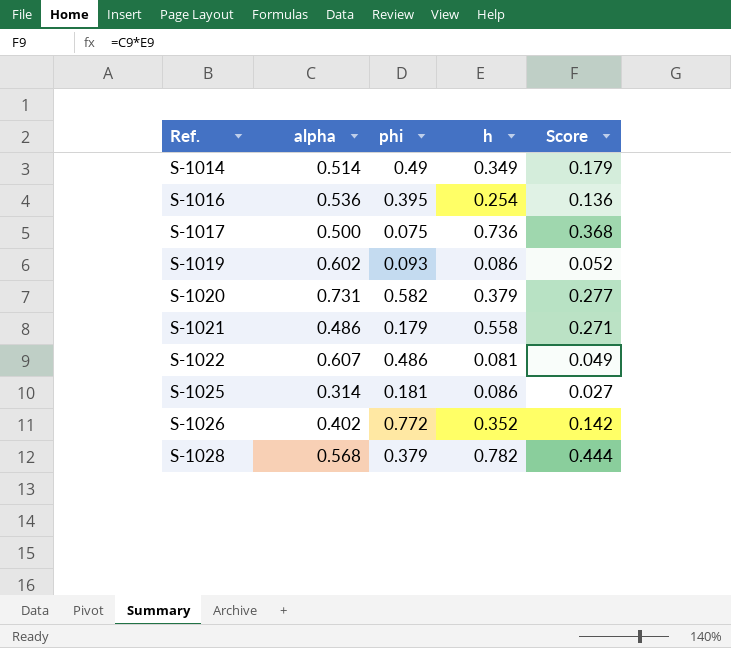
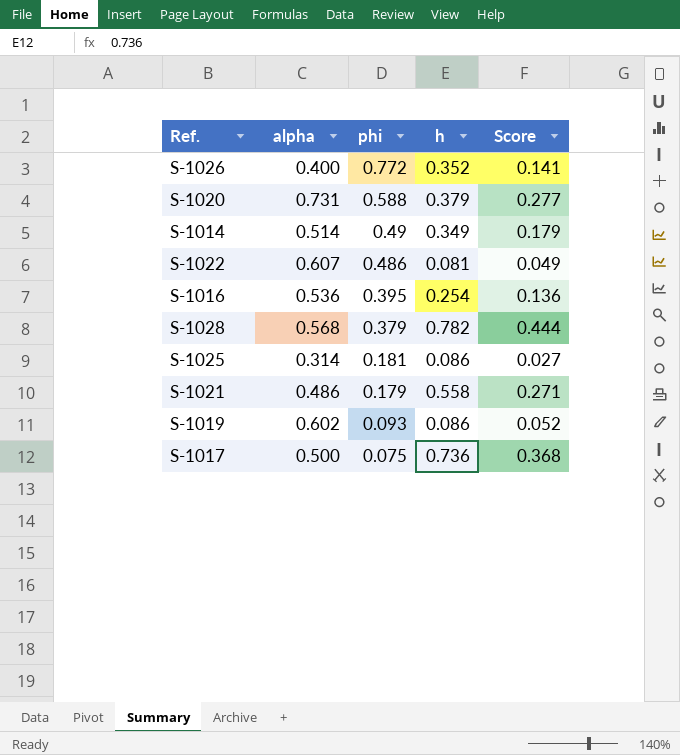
row order: Ref. ascending -> phi descending
S-1026 | alpha: 0.402 -> 0.400
S-1026 | Score: 0.142 -> 0.141
S-1020 | phi: 0.582 -> 0.588

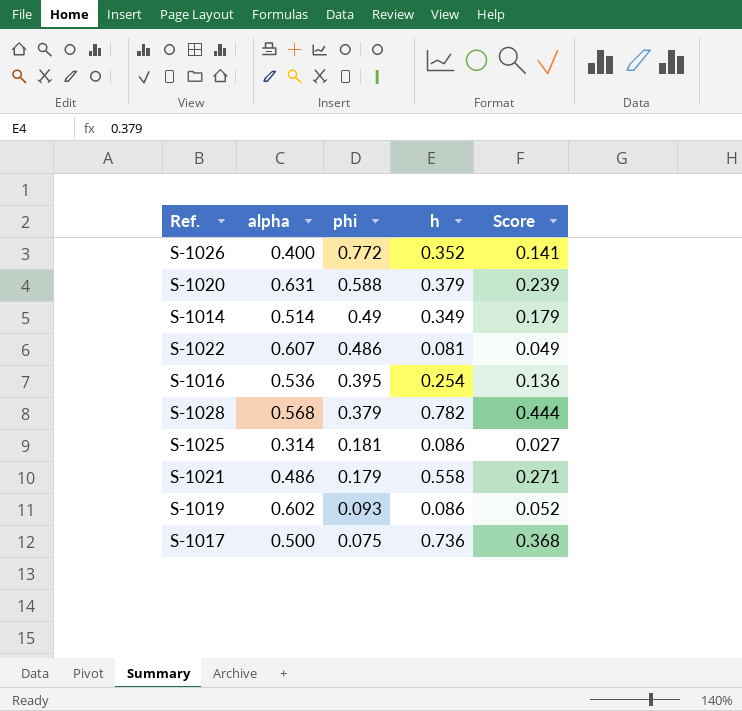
S-1020 | alpha: 0.731 -> 0.631
S-1020 | Score: 0.277 -> 0.239

